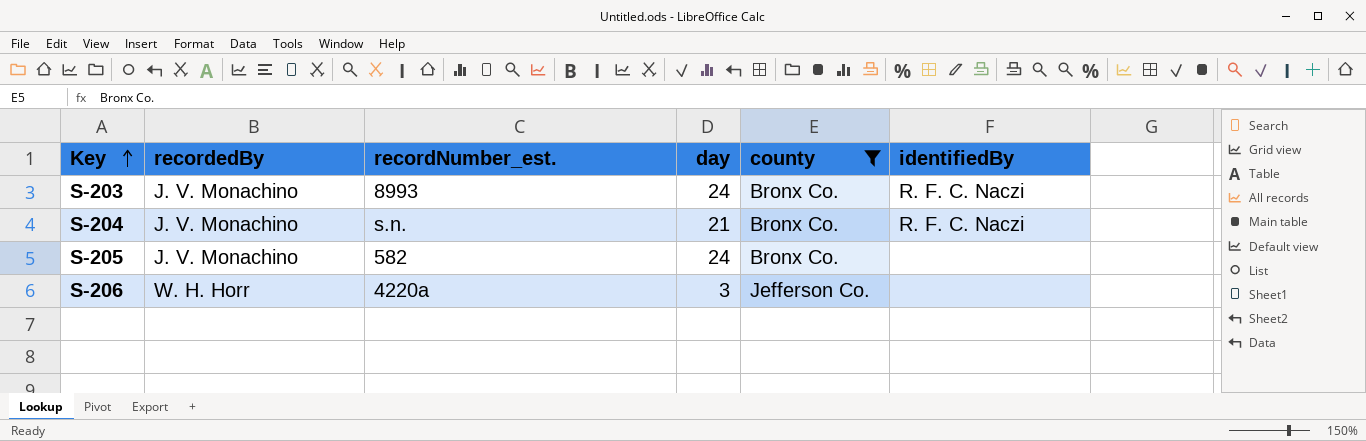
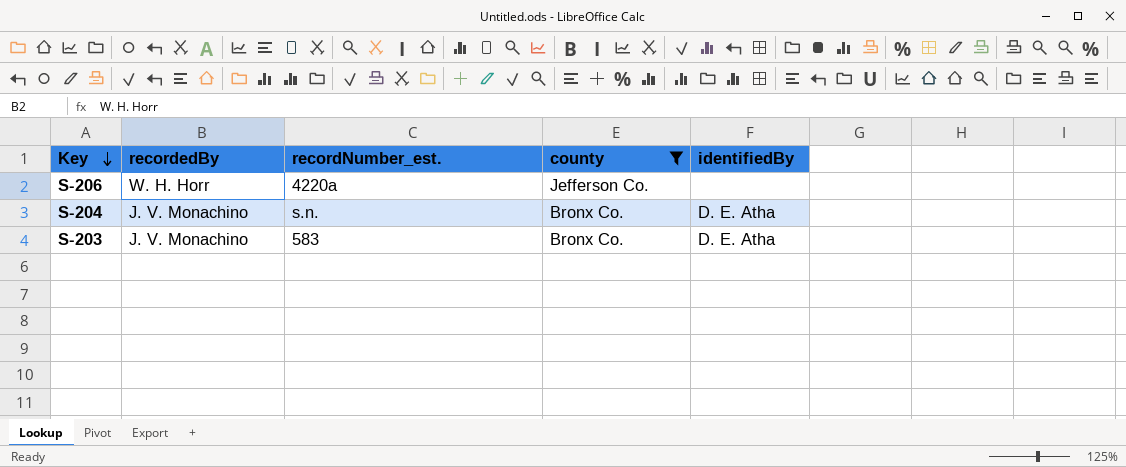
row order: Key ascending -> Key descending
column day | position: 4 -> none
row S-205: J. V. Monachino | 582 | 24 | Bronx Co. | none -> none
S-204 | identifiedBy: R. F. C. Naczi -> D. E. Atha
S-203 | recordNumber_est.: 8993 -> 583
S-203 | identifiedBy: R. F. C. Naczi -> D. E. Atha

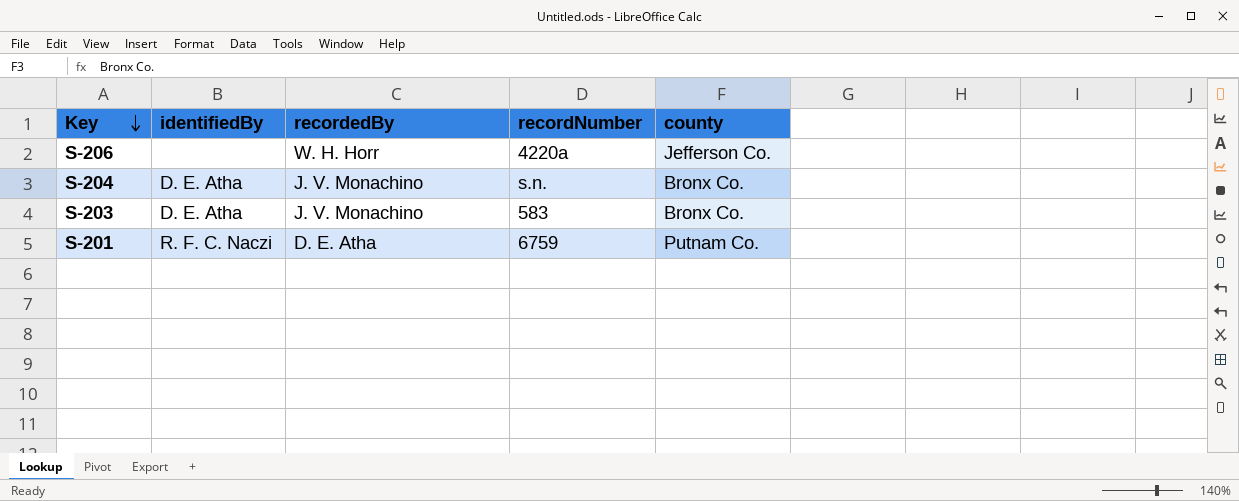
filter: county != Putnam Co. -> none
column identifiedBy | position: 5 -> 2
column name: recordNumber_est. -> recordNumber

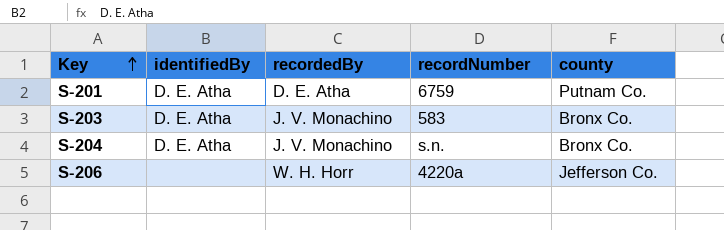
row order: Key descending -> Key ascending
S-201 | identifiedBy: R. F. C. Naczi -> D. E. Atha

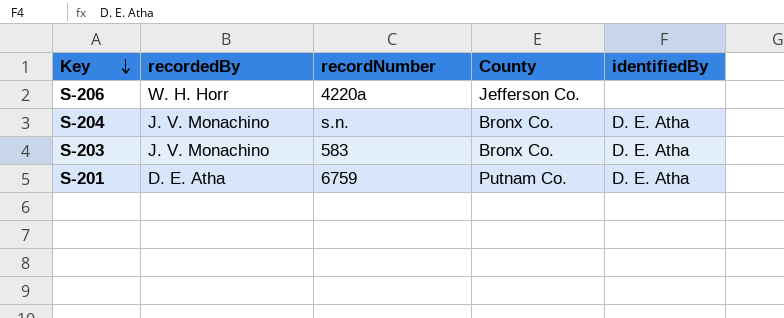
row order: Key ascending -> Key descending
column name: county -> County
column identifiedBy | position: 2 -> 5

